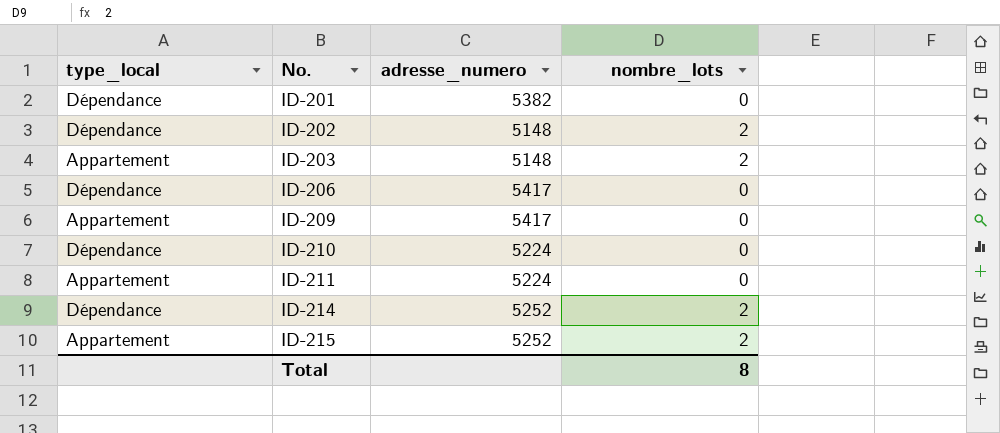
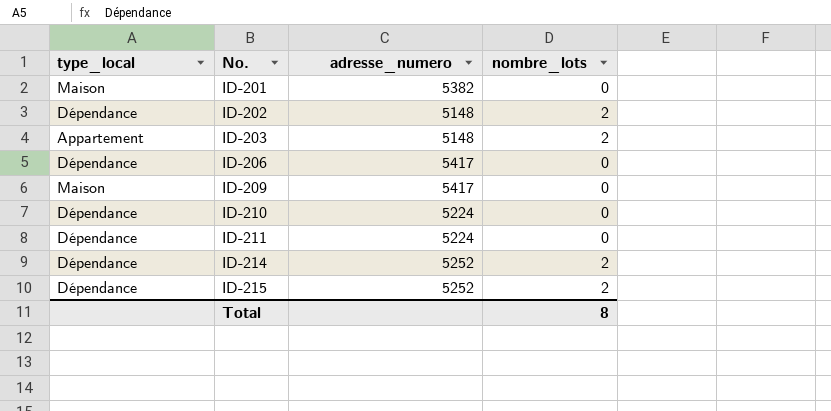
ID-201 | type_local: Dépendance -> Maison
ID-209 | type_local: Appartement -> Maison
ID-211 | type_local: Appartement -> Dépendance
ID-215 | type_local: Appartement -> Dépendance

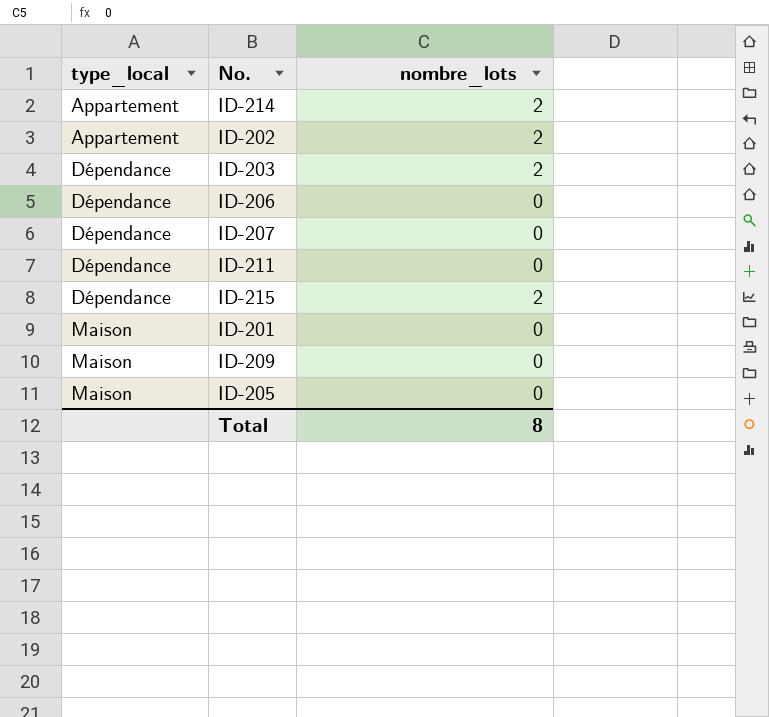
row order: No. ascending -> type_local ascending
column adresse_numero | position: 3 -> none
row ID-210: Dépendance | 5224 | 0 -> none
ID-214 | type_local: Dépendance -> Appartement
ID-202 | type_local: Dépendance -> Appartement
ID-203 | type_local: Appartement -> Dépendance
row ID-207: none -> Dépendance | 0
row ID-205: none -> Maison | 0

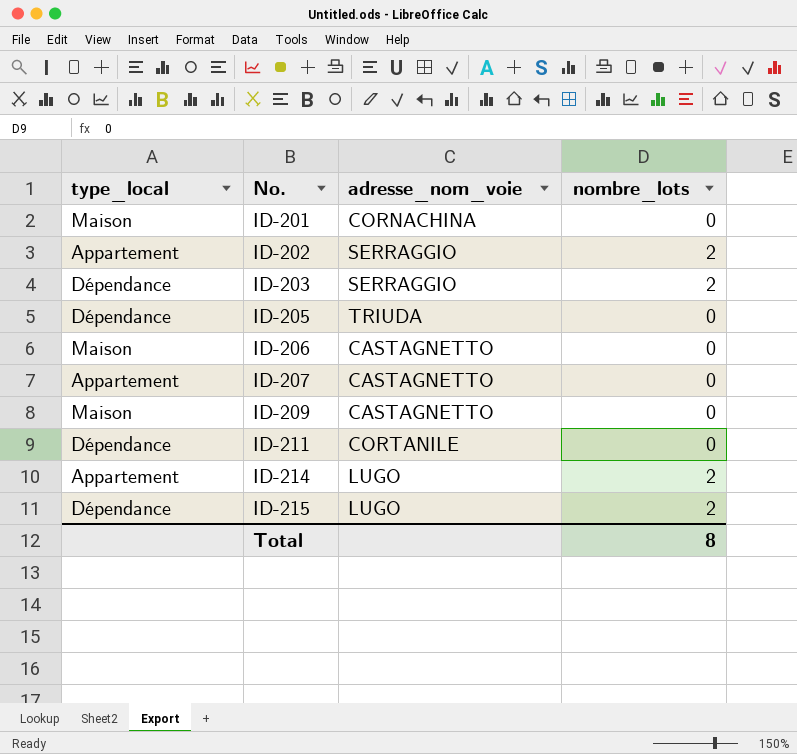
row order: type_local ascending -> No. ascending
column adresse_nom_voie | position: none -> 3
ID-205 | type_local: Maison -> Dépendance
ID-206 | type_local: Dépendance -> Maison
ID-207 | type_local: Dépendance -> Appartement

